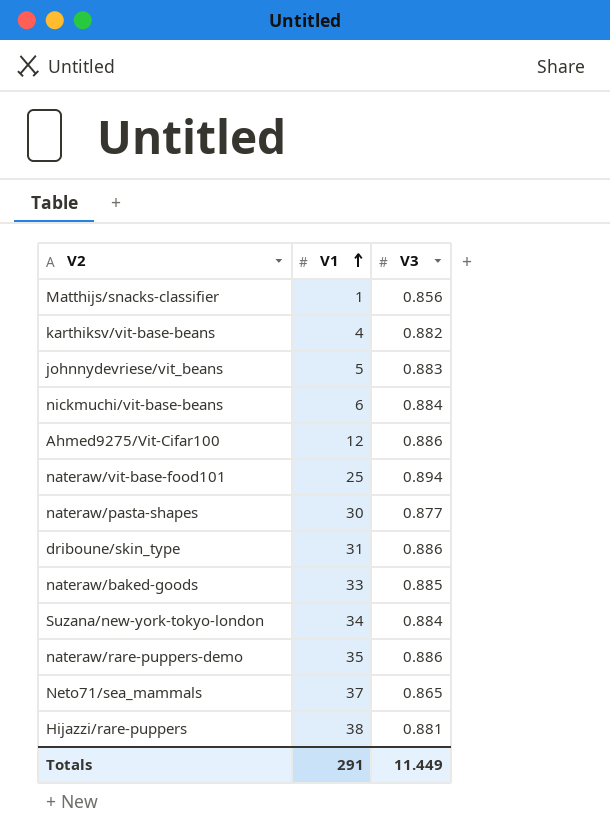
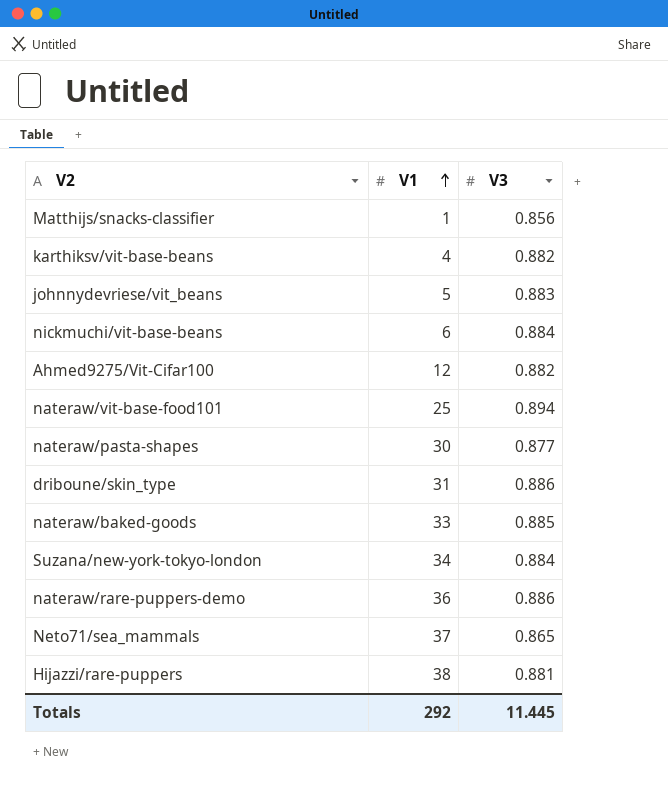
Ahmed9275/Vit-Cifar100 | V3: 0.886 -> 0.882
nateraw/rare-puppers-demo | V1: 35 -> 36
Totals | V1: 291 -> 292
Totals | V3: 11.449 -> 11.445

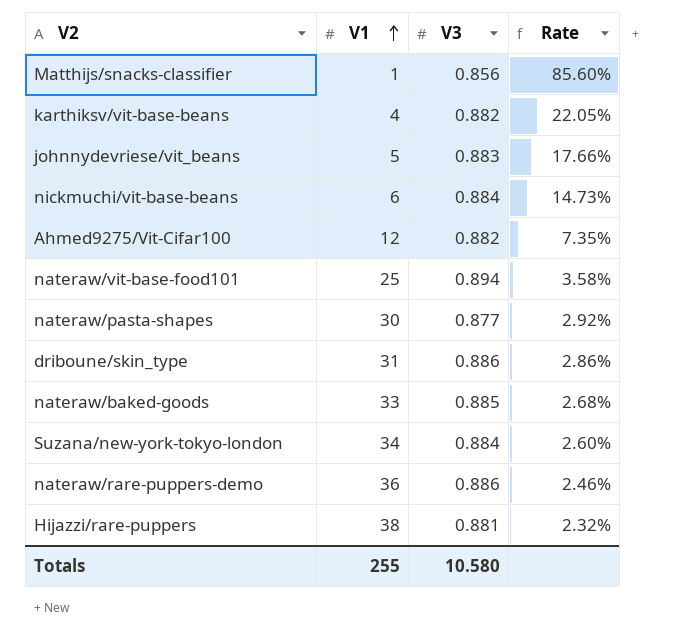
column Rate | formula: none -> [V3] / [V1]
row Neto71/sea_mammals: 37 | 0.865 -> none
Totals | V1: 292 -> 255
Totals | V3: 11.445 -> 10.580

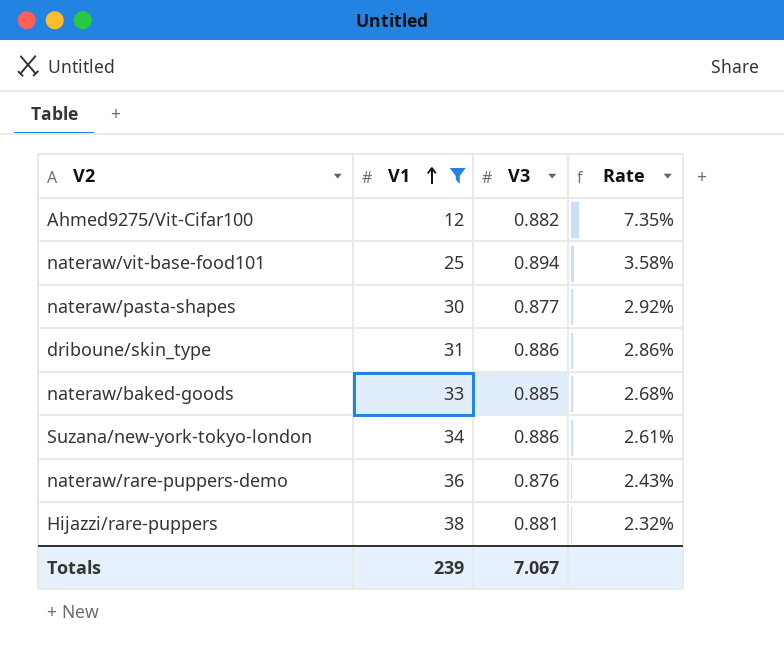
filter: none -> V1 >= 12
Suzana/new-york-tokyo-london | V3: 0.884 -> 0.886
Suzana/new-york-tokyo-london | Rate: 2.60% -> 2.61%
nateraw/rare-puppers-demo | V3: 0.886 -> 0.876
nateraw/rare-puppers-demo | Rate: 2.46% -> 2.43%
Totals | V1: 255 -> 239
Totals | V3: 10.580 -> 7.067

